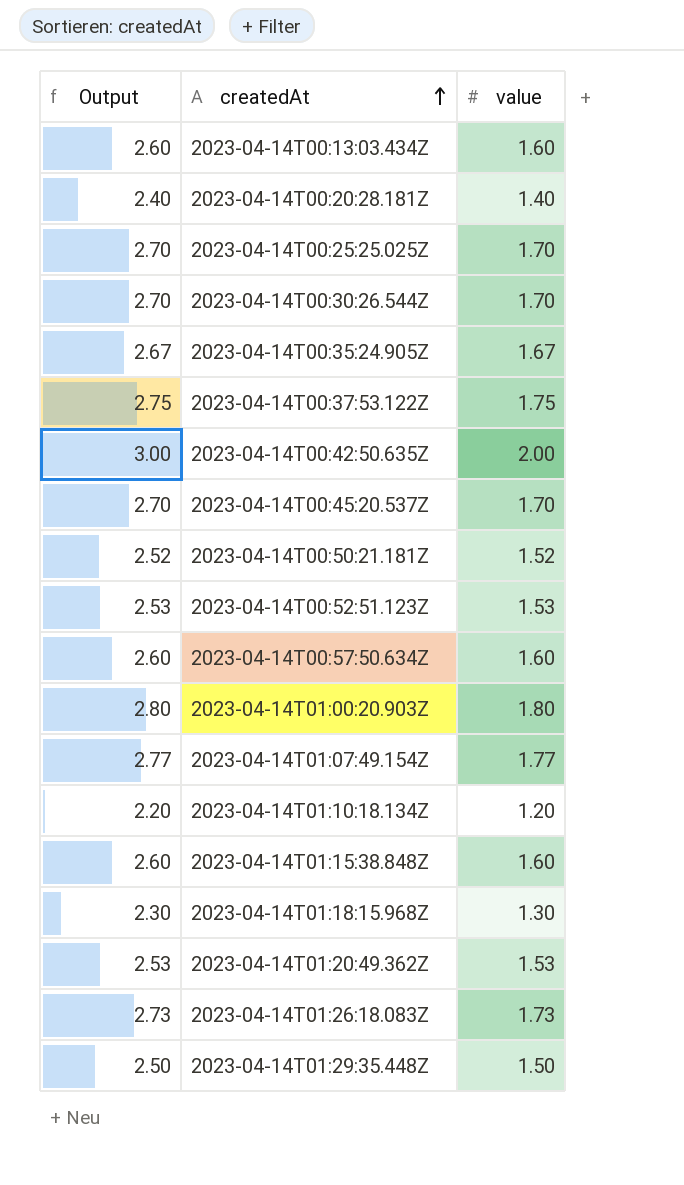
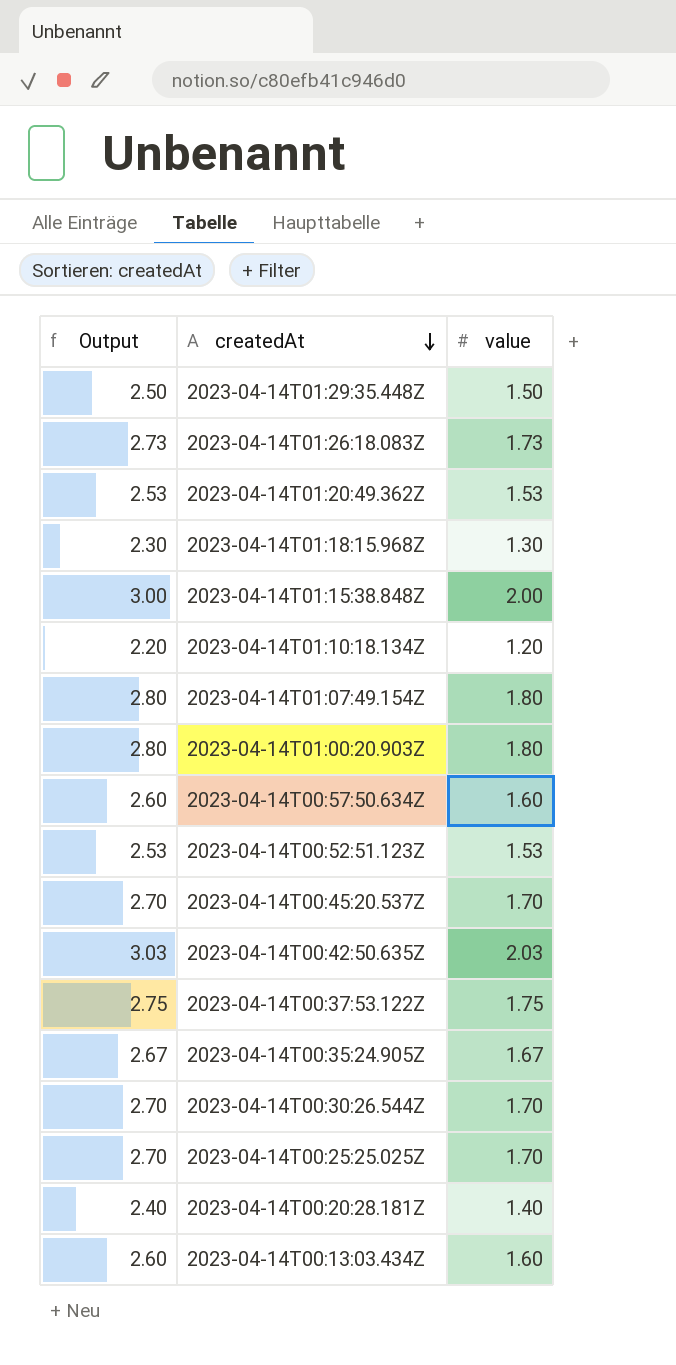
row order: createdAt ascending -> createdAt descending
row 2023-04-14T00:50:21.181Z: 2.52 | 1.52 -> none
2023-04-14T01:15:38.848Z | Output: 2.60 -> 3.00
2023-04-14T01:15:38.848Z | value: 1.60 -> 2.00
2023-04-14T01:07:49.154Z | Output: 2.77 -> 2.80
2023-04-14T01:07:49.154Z | value: 1.77 -> 1.80
2023-04-14T00:42:50.635Z | Output: 3.00 -> 3.03
2023-04-14T00:42:50.635Z | value: 2.00 -> 2.03

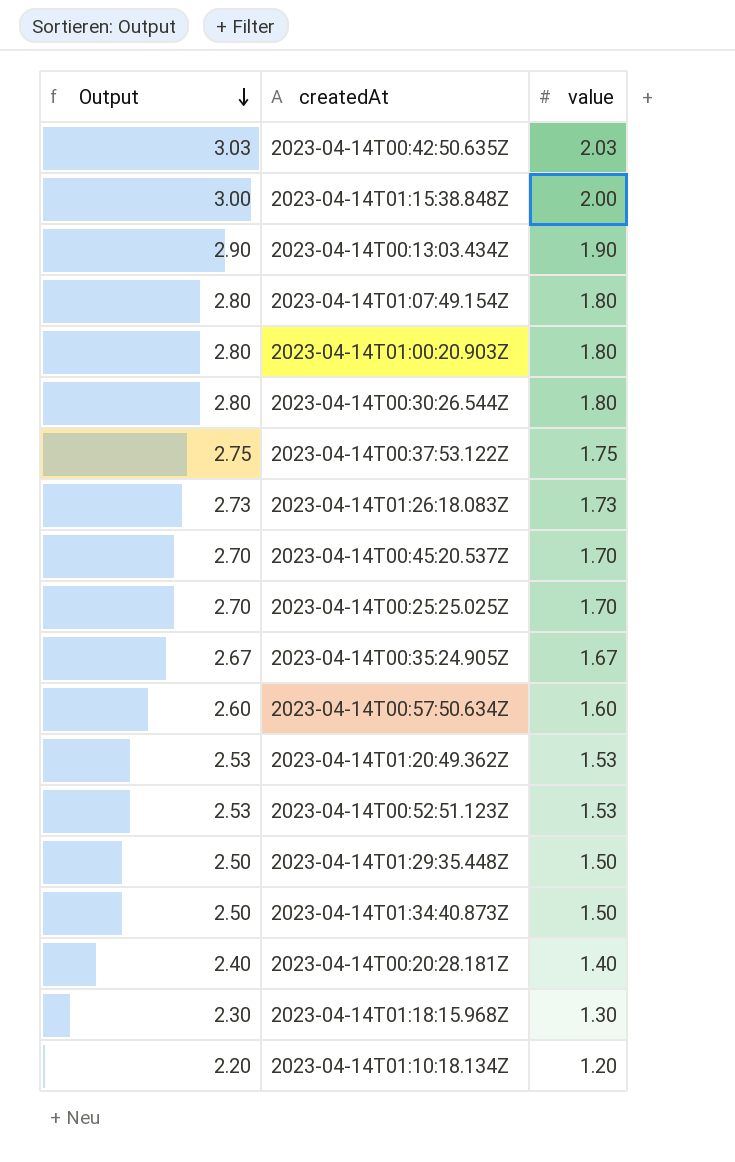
row order: createdAt descending -> Output descending
2023-04-14T00:13:03.434Z | Output: 2.60 -> 2.90
2023-04-14T00:13:03.434Z | value: 1.60 -> 1.90
2023-04-14T00:30:26.544Z | Output: 2.70 -> 2.80
2023-04-14T00:30:26.544Z | value: 1.70 -> 1.80
row 2023-04-14T01:34:40.873Z: none -> 2.50 | 1.50

